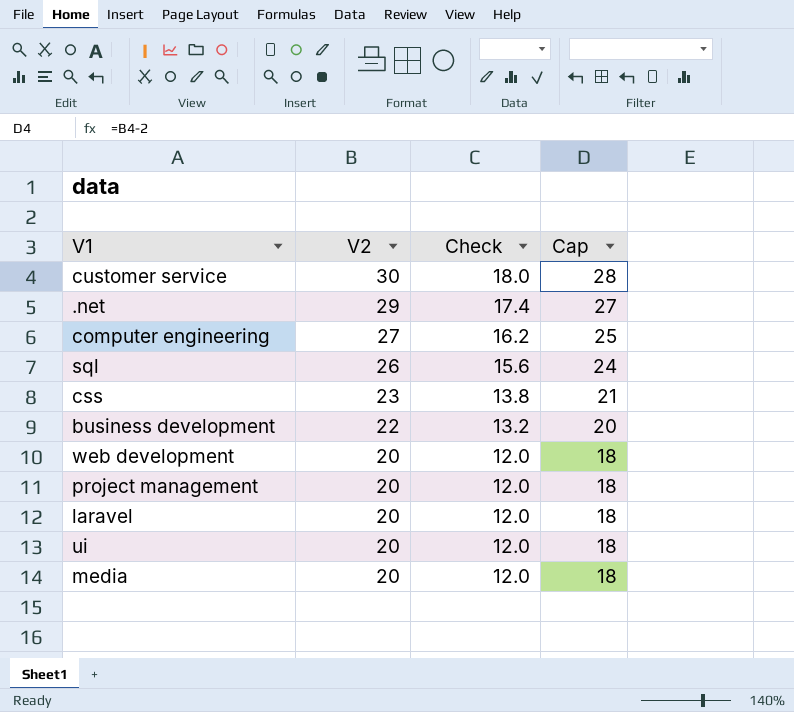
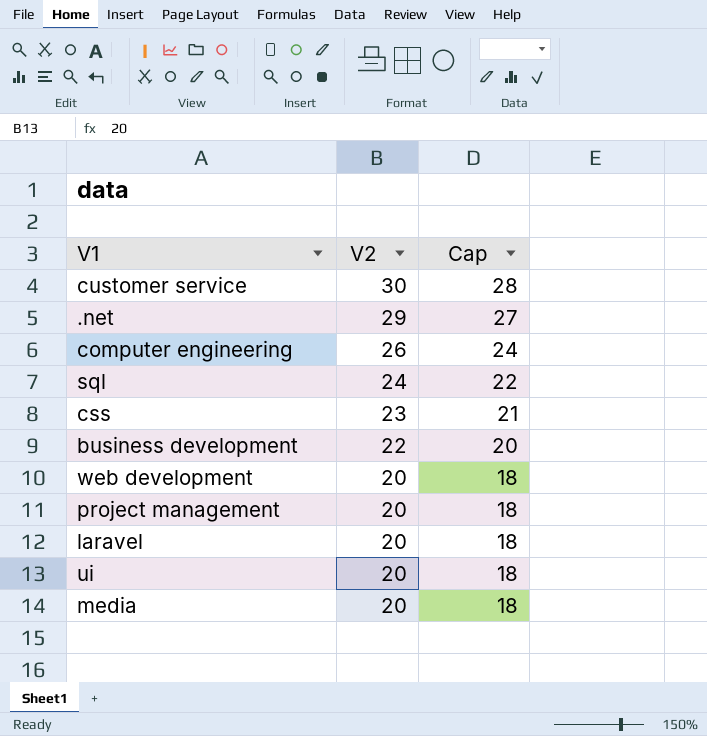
column Check | formula: [V2] * 0.6 -> none
computer engineering | V2: 27 -> 26
computer engineering | Cap: 25 -> 24
sql | V2: 26 -> 24
sql | Cap: 24 -> 22

